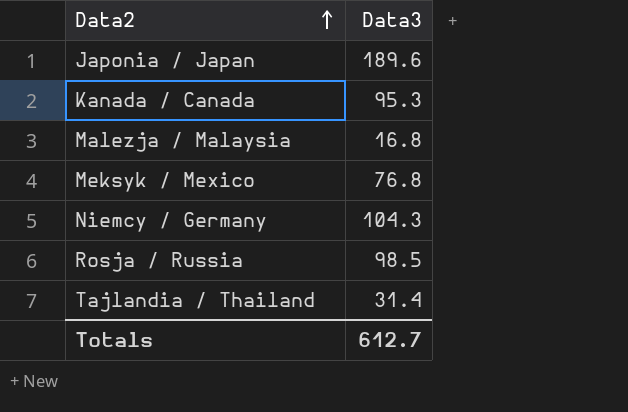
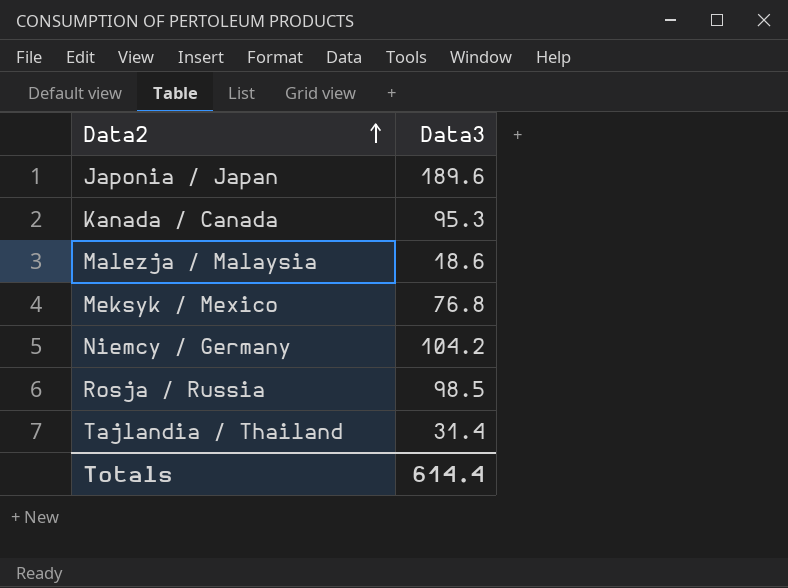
Malezja / Malaysia | Data3: 16.8 -> 18.6
Niemcy / Germany | Data3: 104.3 -> 104.2
Totals | Data3: 612.7 -> 614.4

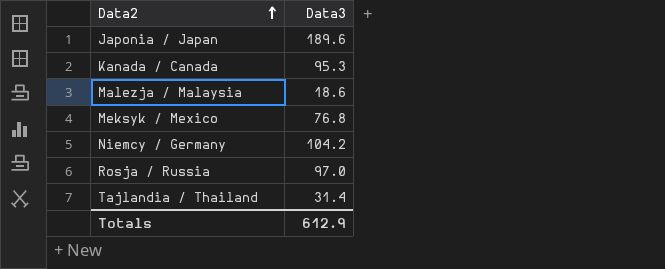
Rosja / Russia | Data3: 98.5 -> 97.0
Totals | Data3: 614.4 -> 612.9

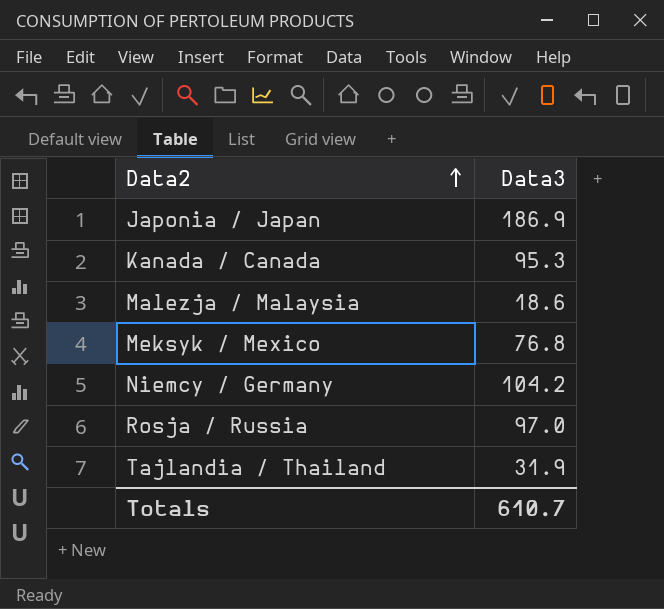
Japonia / Japan | Data3: 189.6 -> 186.9
Tajlandia / Thailand | Data3: 31.4 -> 31.9
Totals | Data3: 612.9 -> 610.7

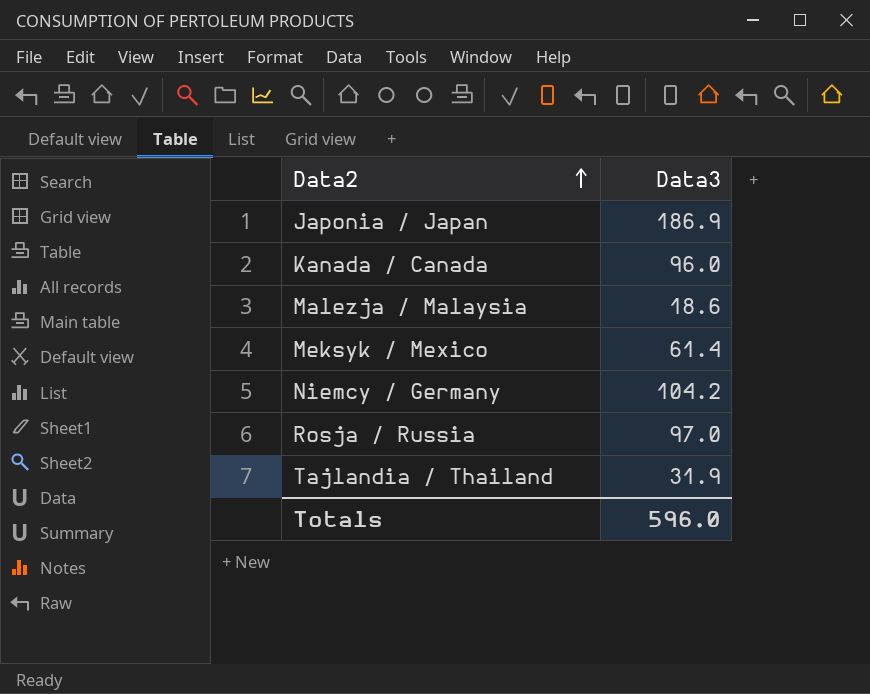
Kanada / Canada | Data3: 95.3 -> 96.0
Meksyk / Mexico | Data3: 76.8 -> 61.4
Totals | Data3: 610.7 -> 596.0

